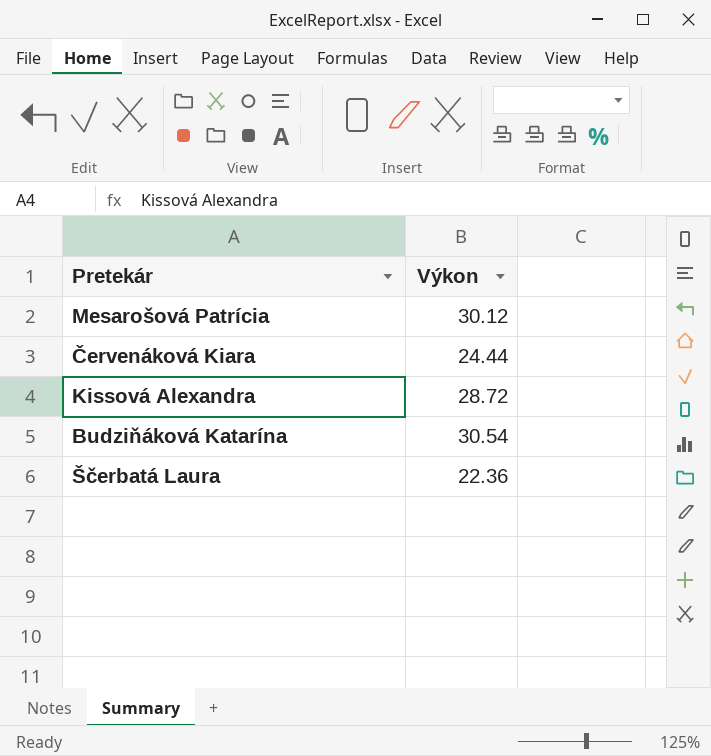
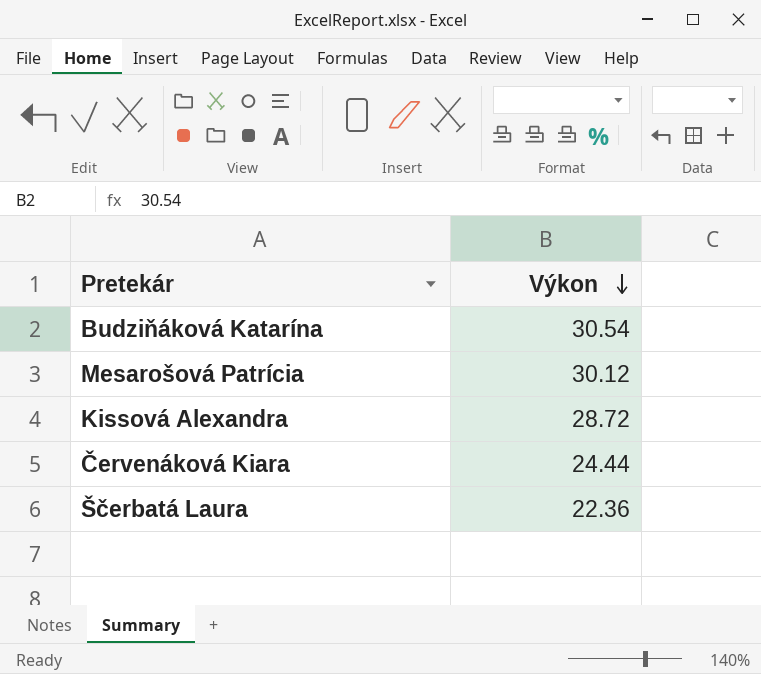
row order: none -> Výkon descending

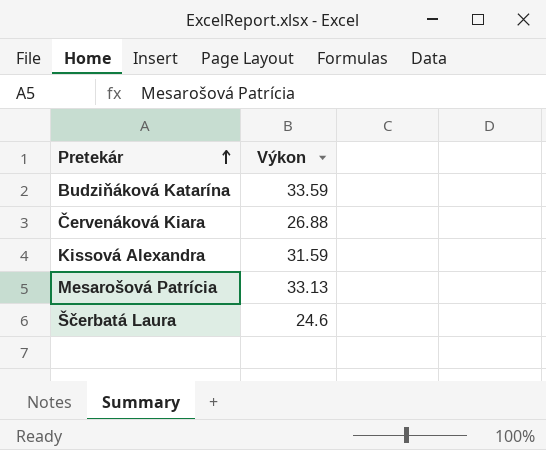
row order: Výkon descending -> Pretekár ascending
Budziňáková Katarína | Výkon: 30.54 -> 33.59
Červenáková Kiara | Výkon: 24.44 -> 26.88
Kissová Alexandra | Výkon: 28.72 -> 31.59
Mesarošová Patrícia | Výkon: 30.12 -> 33.13
Ščerbatá Laura | Výkon: 22.36 -> 24.6

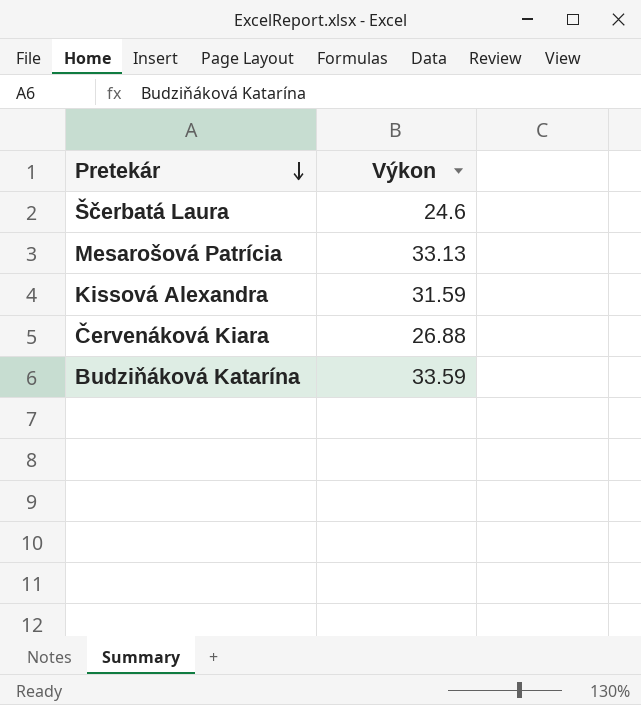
row order: Pretekár ascending -> Pretekár descending

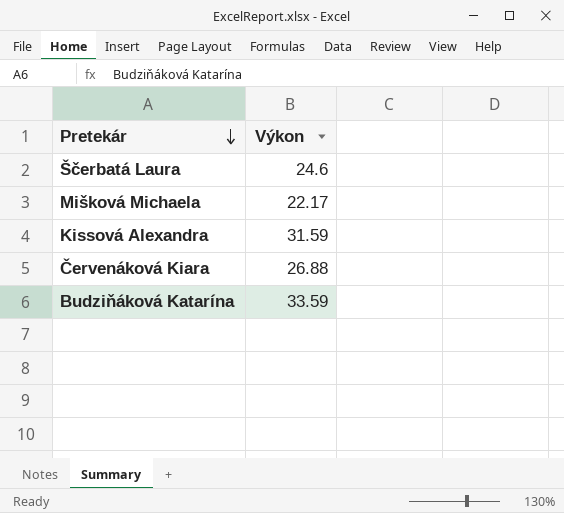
row Mesarošová Patrícia: 33.13 -> none
row Mišková Michaela: none -> 22.17

